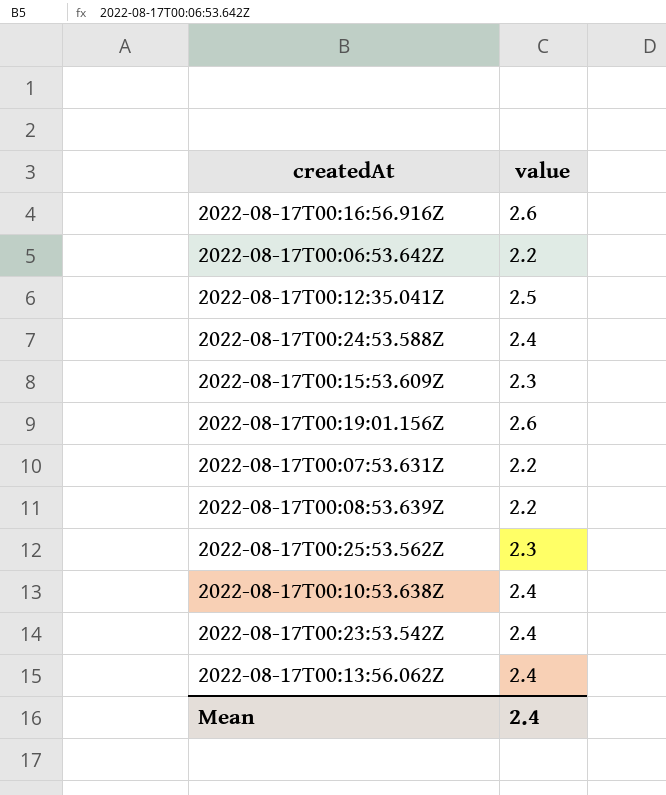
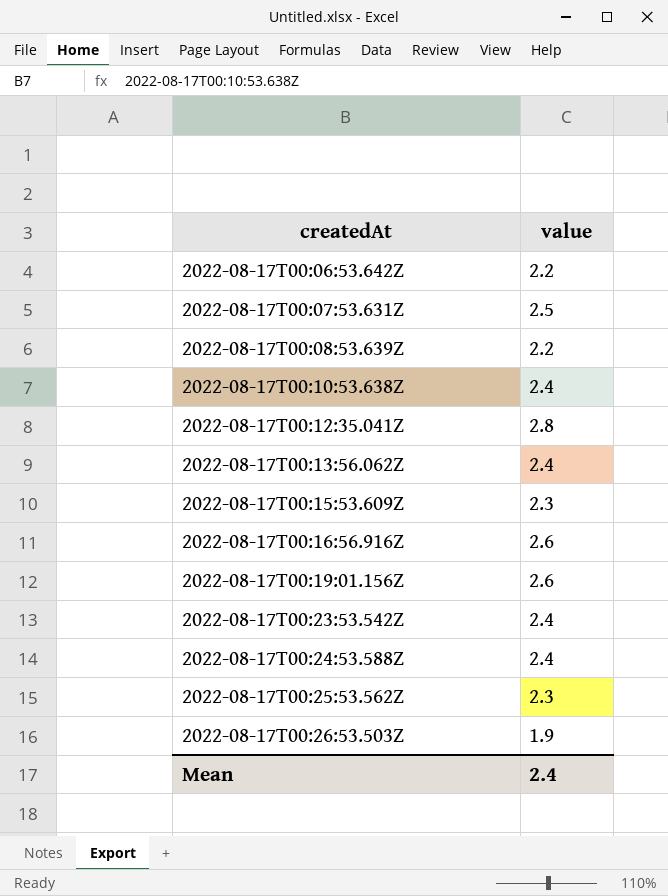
row order: none -> createdAt ascending
2022-08-17T00:07:53.631Z | value: 2.2 -> 2.5
2022-08-17T00:12:35.041Z | value: 2.5 -> 2.8
row 2022-08-17T00:26:53.503Z: none -> 1.9

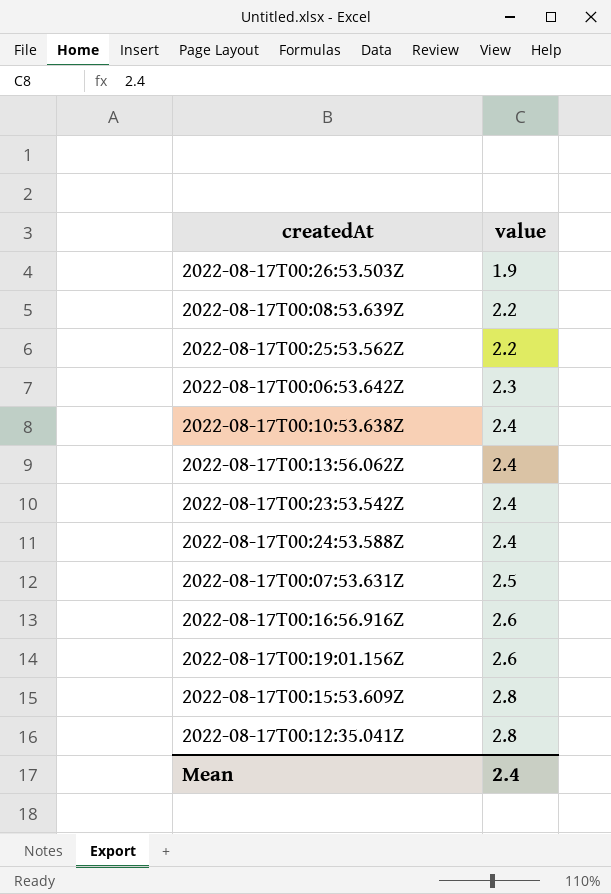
row order: createdAt ascending -> value ascending
2022-08-17T00:25:53.562Z | value: 2.3 -> 2.2
2022-08-17T00:06:53.642Z | value: 2.2 -> 2.3
2022-08-17T00:15:53.609Z | value: 2.3 -> 2.8

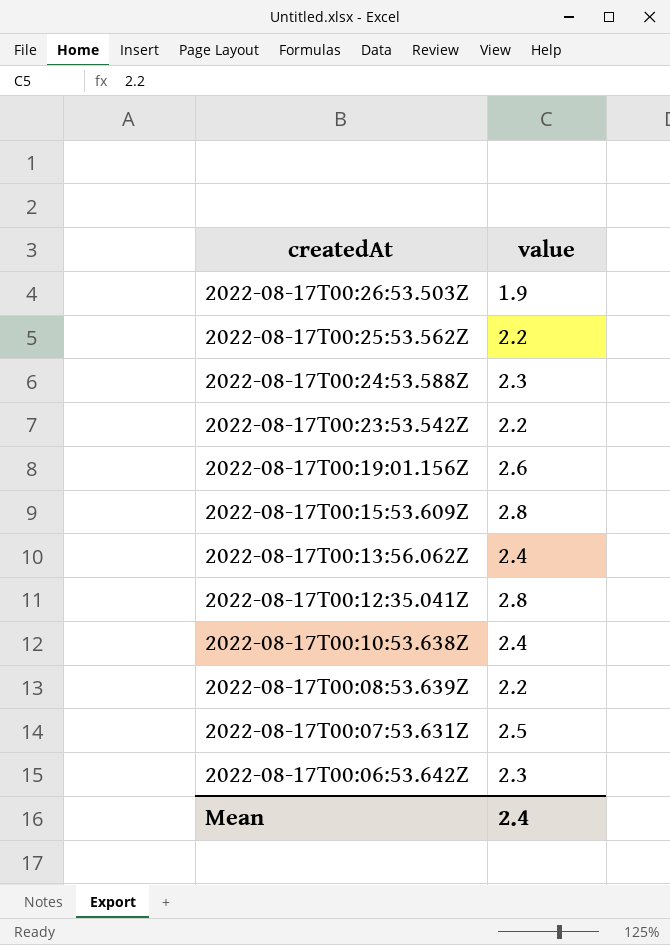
row order: value ascending -> createdAt descending
row 2022-08-17T00:16:56.916Z: 2.6 -> none
2022-08-17T00:24:53.588Z | value: 2.4 -> 2.3
2022-08-17T00:23:53.542Z | value: 2.4 -> 2.2

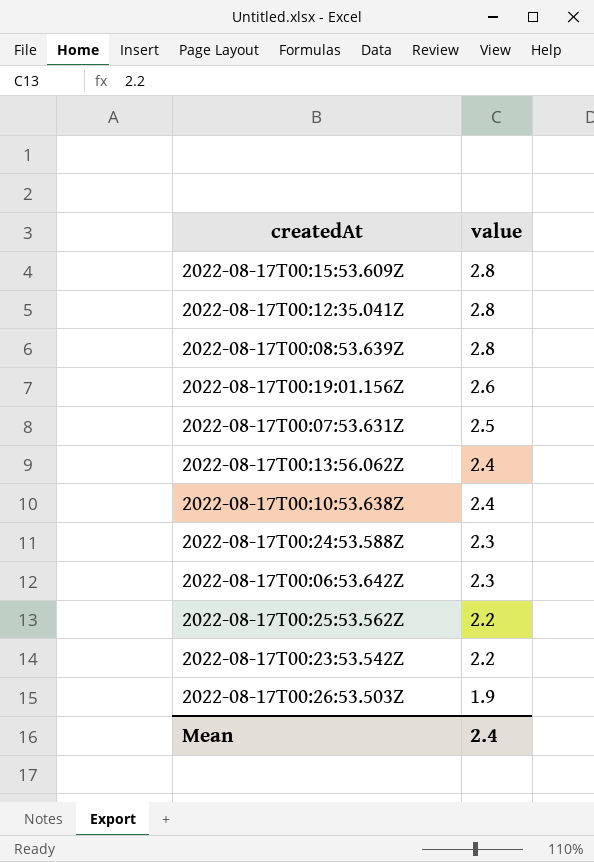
row order: createdAt descending -> value descending
2022-08-17T00:08:53.639Z | value: 2.2 -> 2.8

